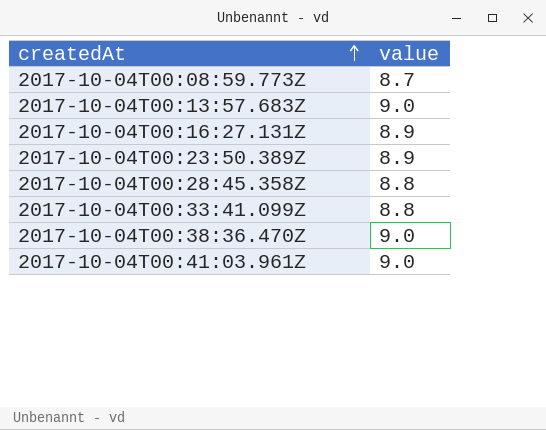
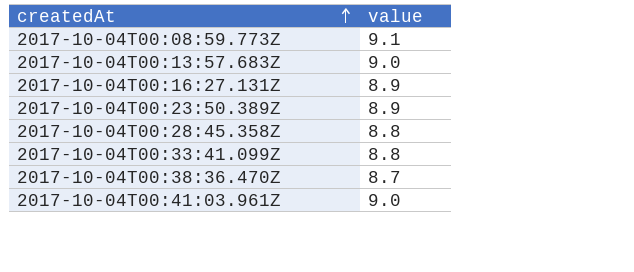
2017-10-04T00:08:59.773Z | value: 8.7 -> 9.1
2017-10-04T00:38:36.470Z | value: 9.0 -> 8.7

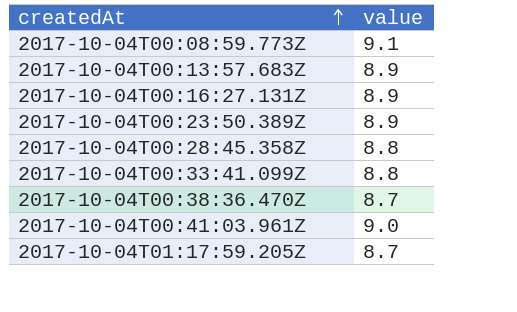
2017-10-04T00:13:57.683Z | value: 9.0 -> 8.9
row 2017-10-04T01:17:59.205Z: none -> 8.7

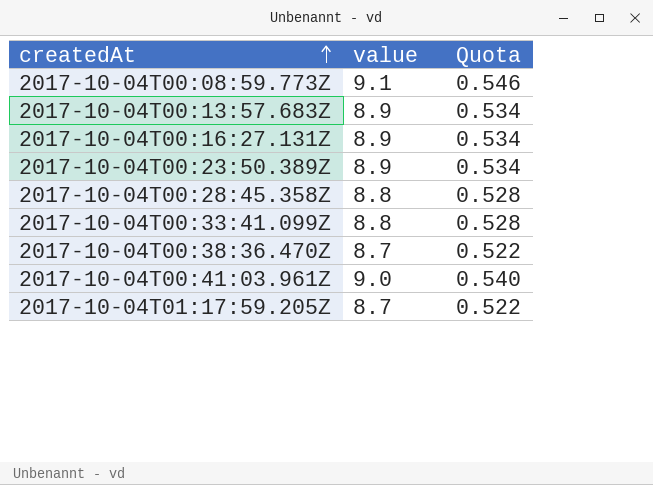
column Quota | formula: none -> [value] * 0.06

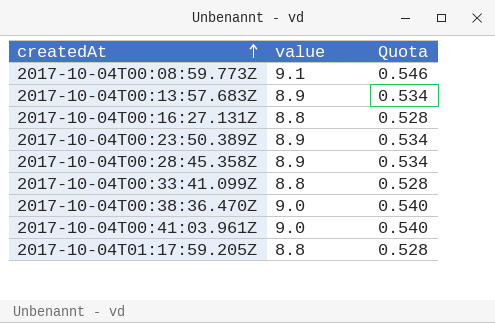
2017-10-04T00:16:27.131Z | value: 8.9 -> 8.8
2017-10-04T00:16:27.131Z | Quota: 0.534 -> 0.528
2017-10-04T00:28:45.358Z | value: 8.8 -> 8.9
2017-10-04T00:28:45.358Z | Quota: 0.528 -> 0.534
2017-10-04T00:38:36.470Z | value: 8.7 -> 9.0
2017-10-04T00:38:36.470Z | Quota: 0.522 -> 0.540
2017-10-04T01:17:59.205Z | value: 8.7 -> 8.8
2017-10-04T01:17:59.205Z | Quota: 0.522 -> 0.528

